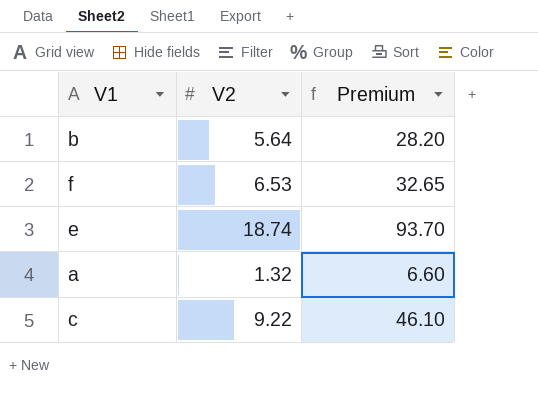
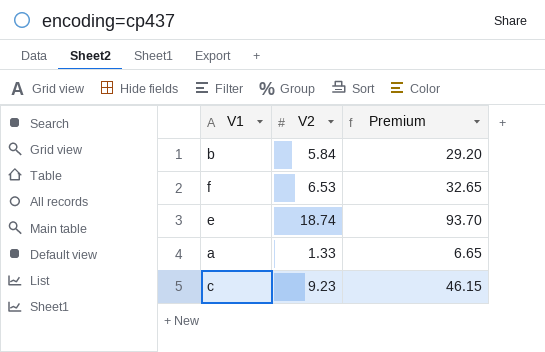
b | V2: 5.64 -> 5.84
b | Premium: 28.20 -> 29.20
a | V2: 1.32 -> 1.33
a | Premium: 6.60 -> 6.65
c | V2: 9.22 -> 9.23
c | Premium: 46.10 -> 46.15

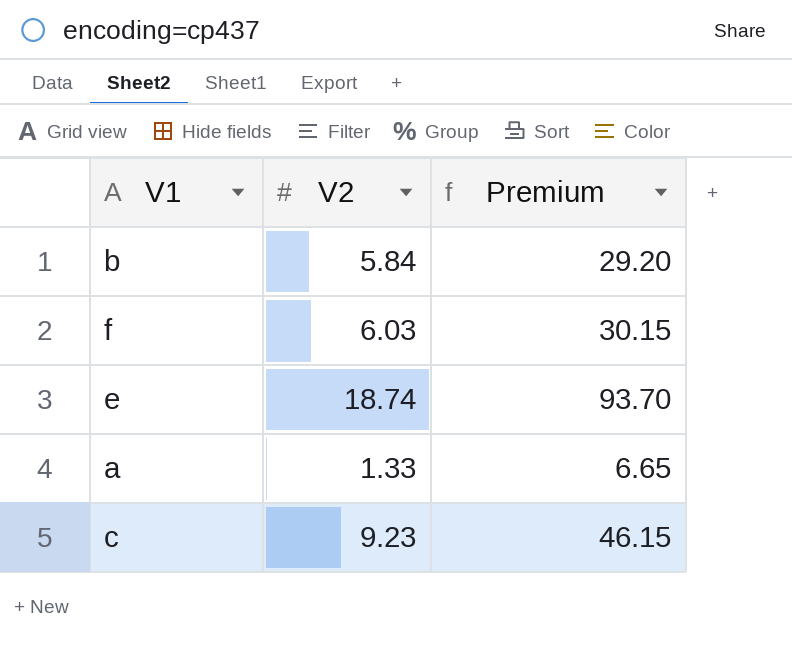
f | V2: 6.53 -> 6.03
f | Premium: 32.65 -> 30.15

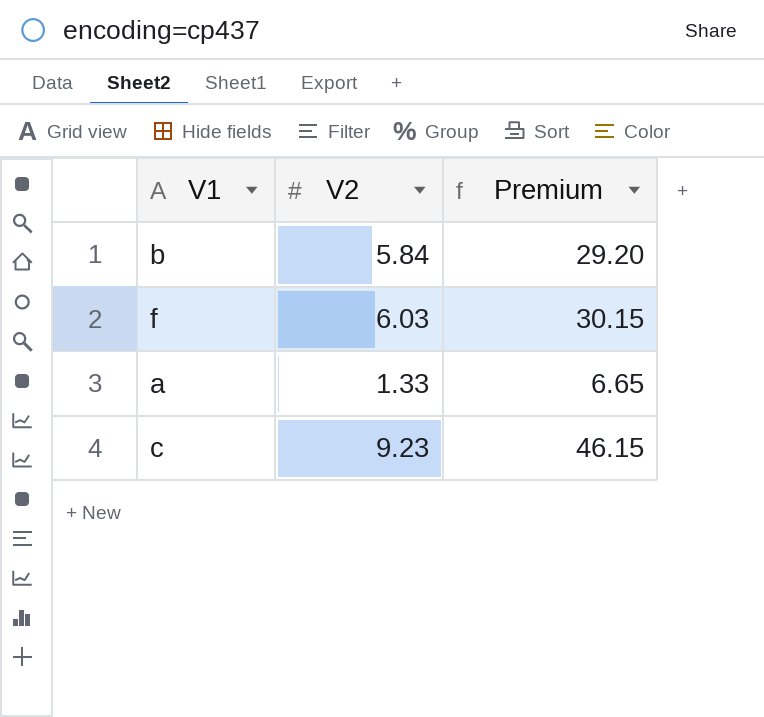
row e: 18.74 | 93.70 -> none

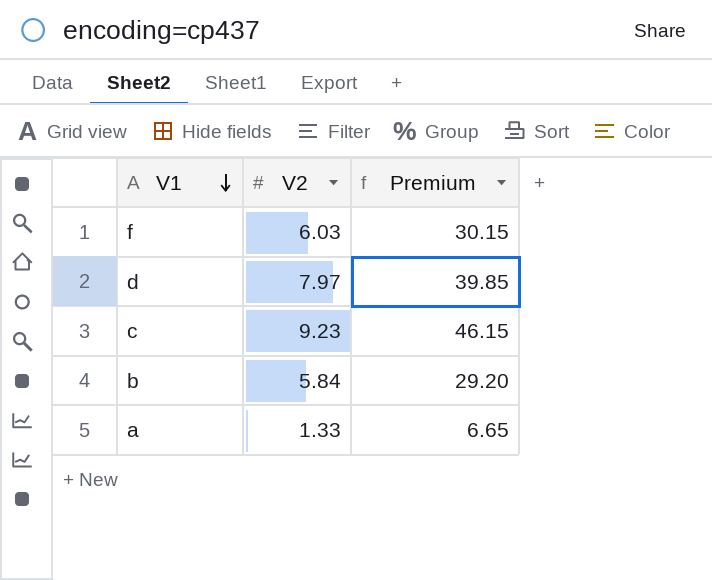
row order: none -> V1 descending
row d: none -> 7.97 | 39.85

